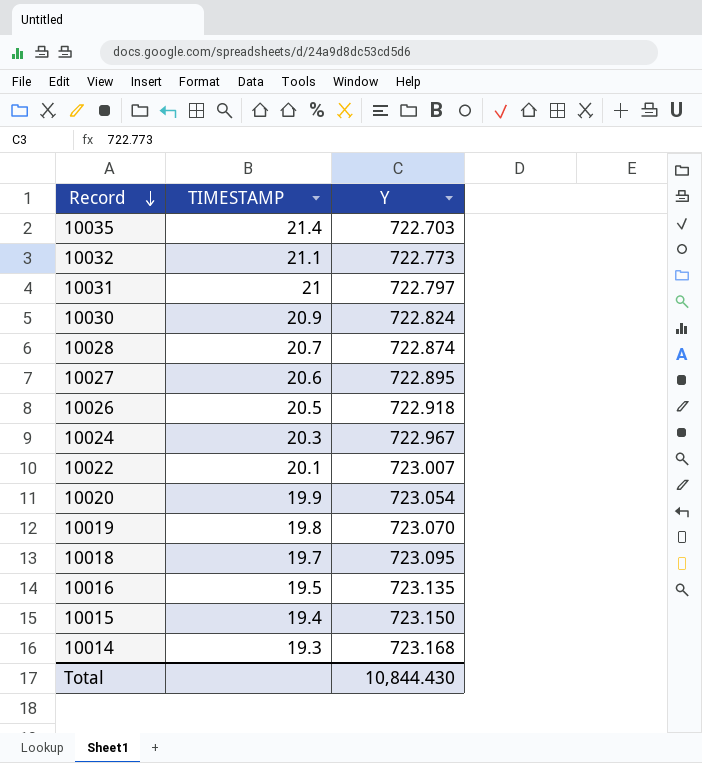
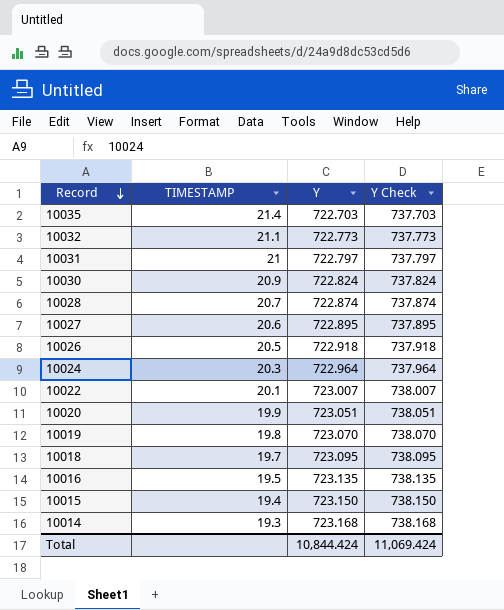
column Y Check | formula: none -> [Y] + 15
10024 | Y: 722.967 -> 722.964
10020 | Y: 723.054 -> 723.051
Total | Y: 10,844.430 -> 10,844.424

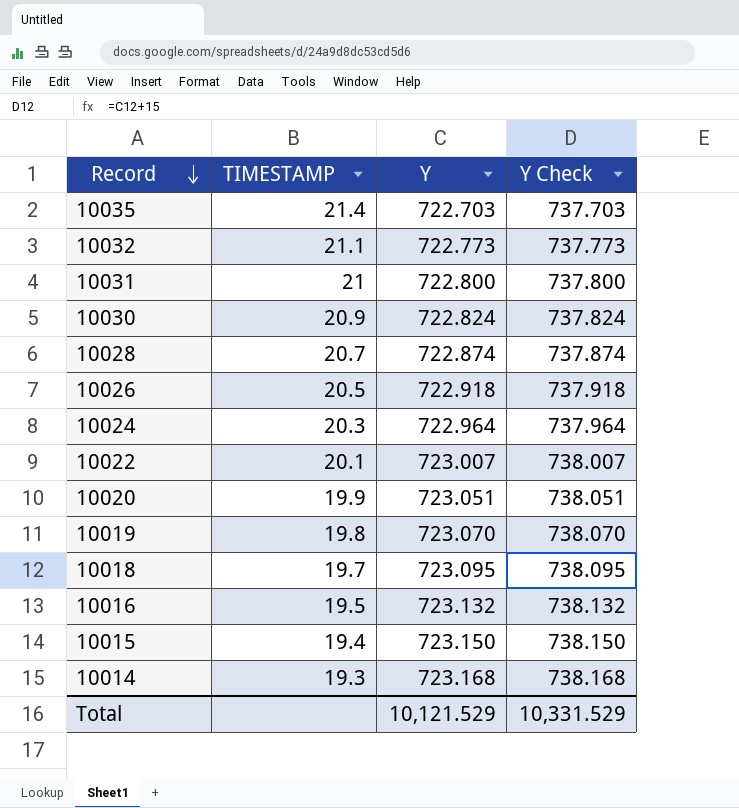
row 10027: 20.6 | 722.895 | 737.895 -> none
10031 | Y: 722.797 -> 722.800
10031 | Y Check: 737.797 -> 737.800
10016 | Y: 723.135 -> 723.132
10016 | Y Check: 738.135 -> 738.132
Total | Y: 10,844.424 -> 10,121.529
Total | Y Check: 11,069.424 -> 10,331.529

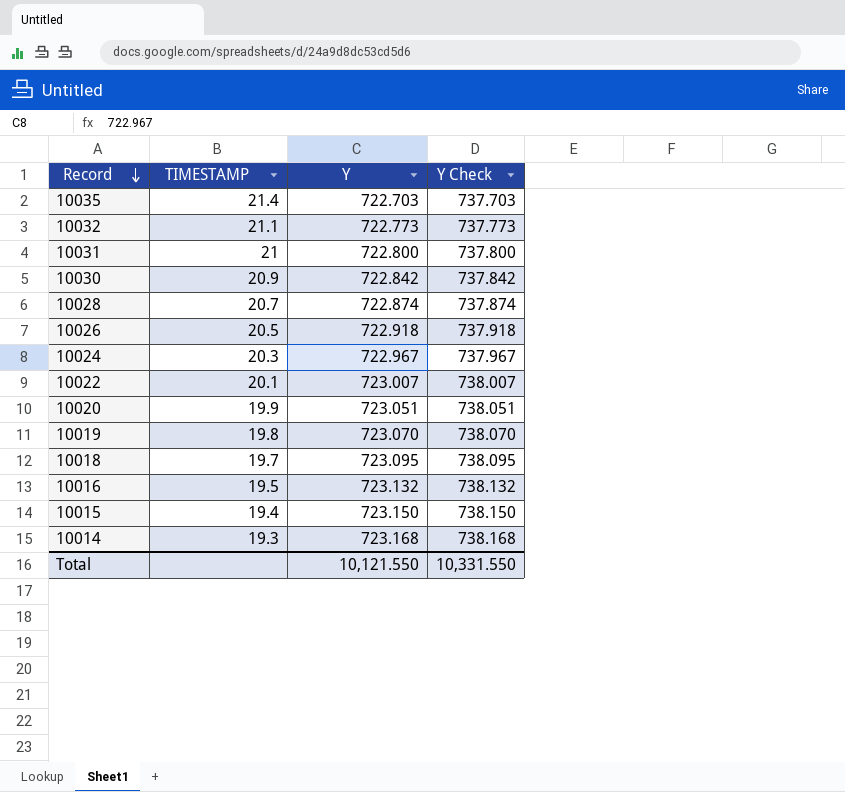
10030 | Y: 722.824 -> 722.842
10030 | Y Check: 737.824 -> 737.842
10024 | Y: 722.964 -> 722.967
10024 | Y Check: 737.964 -> 737.967
Total | Y: 10,121.529 -> 10,121.550
Total | Y Check: 10,331.529 -> 10,331.550

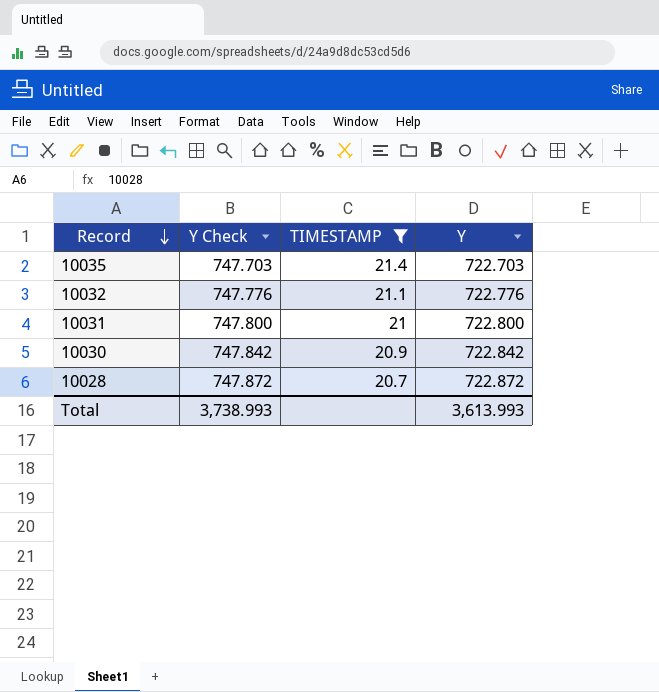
filter: none -> TIMESTAMP >= 20.7
column Y Check | formula: [Y] + 15 -> [Y] + 25
column Y Check | position: 4 -> 2
10032 | Y: 722.773 -> 722.776
10028 | Y: 722.874 -> 722.872
Total | Y Check: 10,331.550 -> 3,738.993
Total | Y: 10,121.550 -> 3,613.993

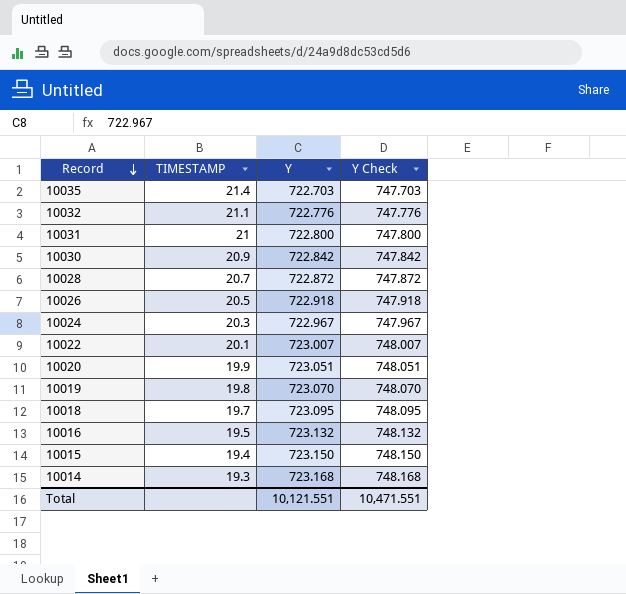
filter: TIMESTAMP >= 20.7 -> none
column Y Check | position: 2 -> 4
Total | Y: 3,613.993 -> 10,121.551
Total | Y Check: 3,738.993 -> 10,471.551

